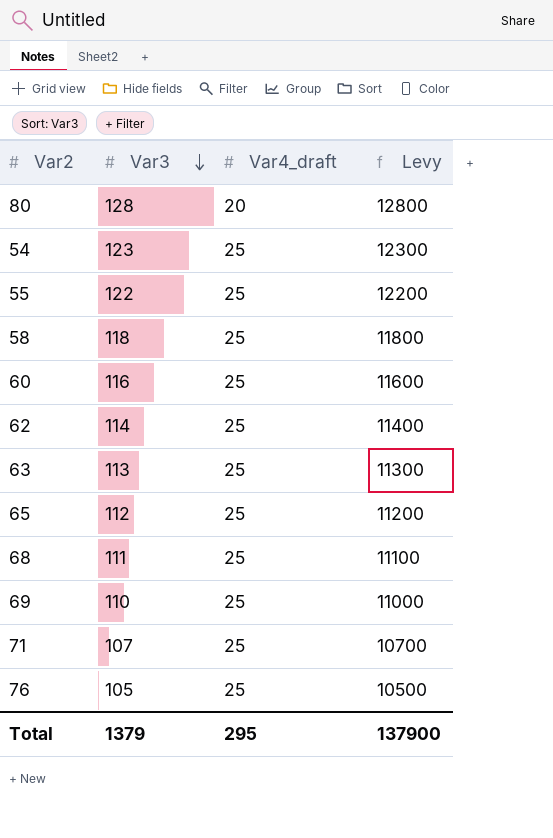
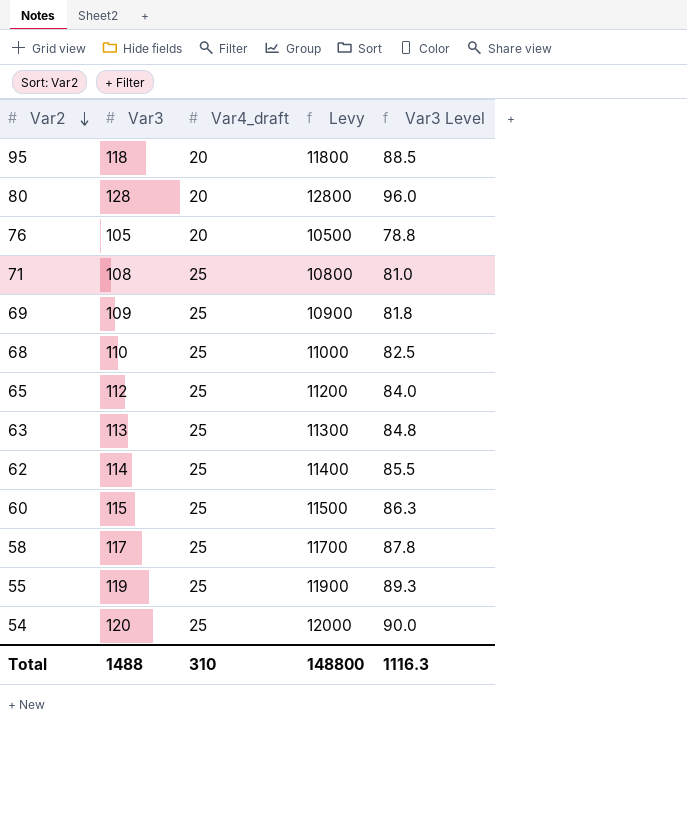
row order: Var3 descending -> Var2 descending
column Var3 Level | formula: none -> [Var3] * 0.75
row 95: none -> 118 | 20 | 11800 | 88.5
76 | Var4_draft: 25 -> 20
71 | Var3: 107 -> 108
71 | Levy: 10700 -> 10800
69 | Var3: 110 -> 109
69 | Levy: 11000 -> 10900
68 | Var3: 111 -> 110
68 | Levy: 11100 -> 11000
60 | Var3: 116 -> 115
60 | Levy: 11600 -> 11500
58 | Var3: 118 -> 117
58 | Levy: 11800 -> 11700
55 | Var3: 122 -> 119
55 | Levy: 12200 -> 11900
54 | Var3: 123 -> 120
54 | Levy: 12300 -> 12000
Total | Var3: 1379 -> 1488
Total | Var4_draft: 295 -> 310
Total | Levy: 137900 -> 148800

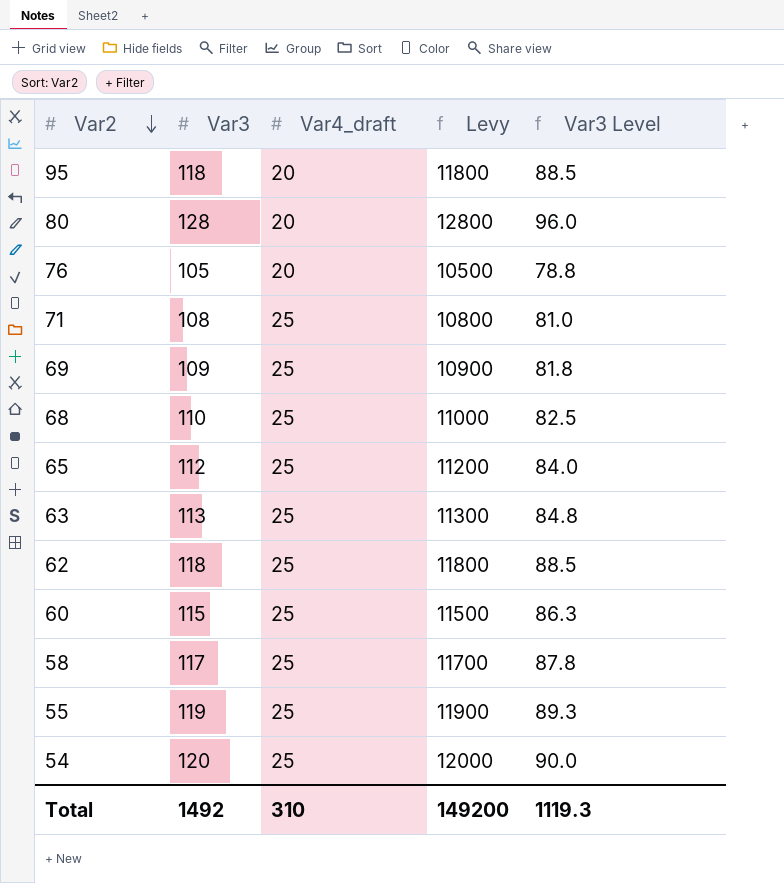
62 | Var3: 114 -> 118
62 | Levy: 11400 -> 11800
62 | Var3 Level: 85.5 -> 88.5
Total | Var3: 1488 -> 1492
Total | Levy: 148800 -> 149200
Total | Var3 Level: 1116.3 -> 1119.3

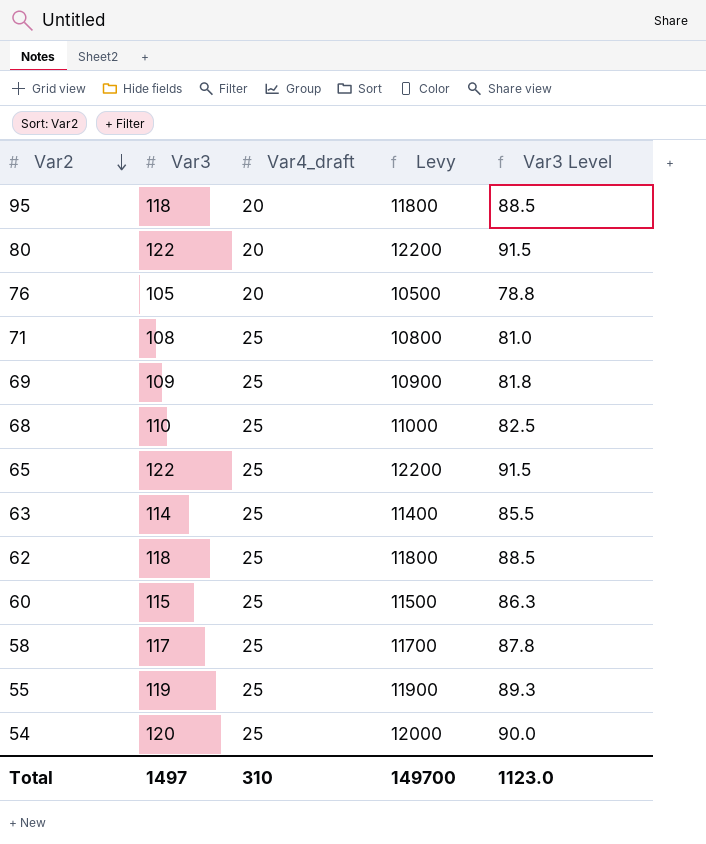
80 | Var3: 128 -> 122
80 | Levy: 12800 -> 12200
80 | Var3 Level: 96.0 -> 91.5
65 | Var3: 112 -> 122
65 | Levy: 11200 -> 12200
65 | Var3 Level: 84.0 -> 91.5
63 | Var3: 113 -> 114
63 | Levy: 11300 -> 11400
63 | Var3 Level: 84.8 -> 85.5
Total | Var3: 1492 -> 1497
Total | Levy: 149200 -> 149700
Total | Var3 Level: 1119.3 -> 1123.0

